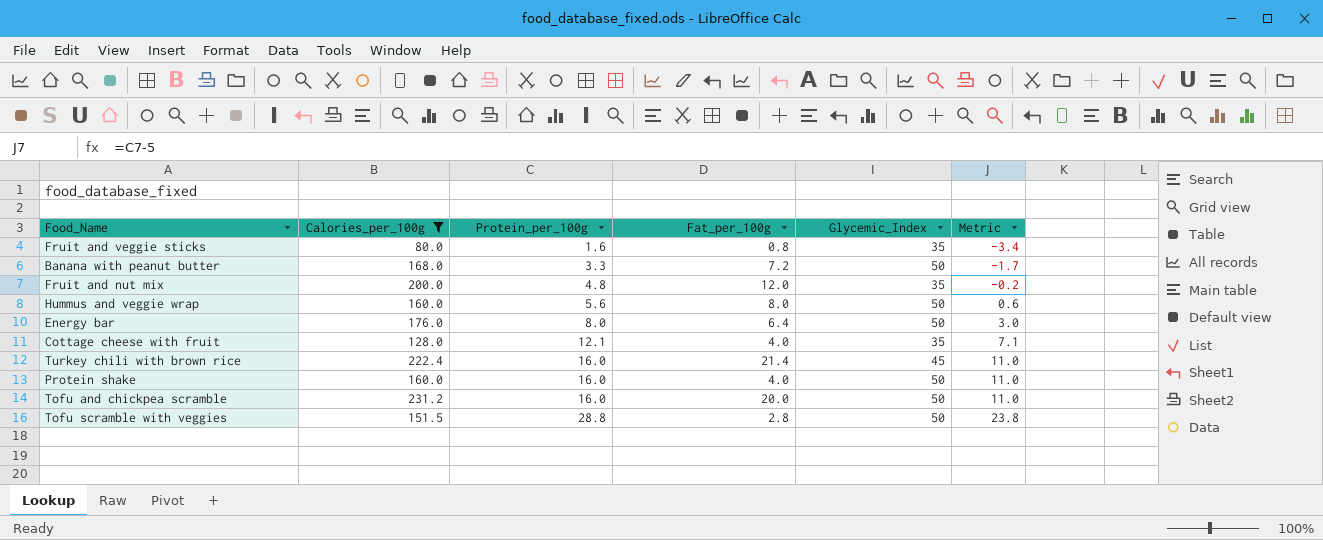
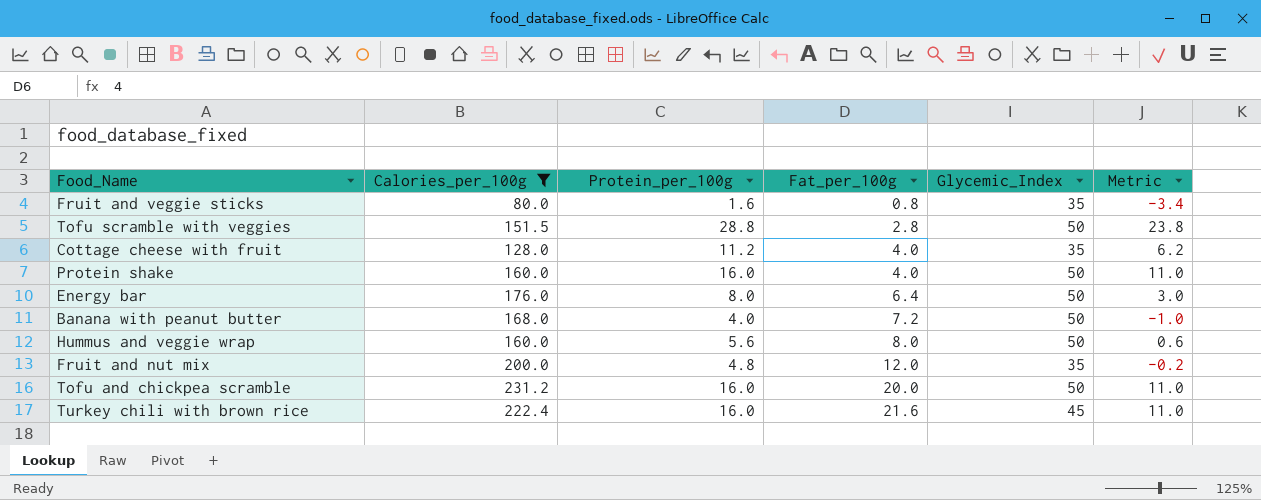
row order: Protein_per_100g ascending -> Fat_per_100g ascending
Cottage cheese with fruit | Protein_per_100g: 12.1 -> 11.2
Cottage cheese with fruit | Metric: 7.1 -> 6.2
Banana with peanut butter | Protein_per_100g: 3.3 -> 4.0
Banana with peanut butter | Metric: -1.7 -> -1.0
Turkey chili with brown rice | Fat_per_100g: 21.4 -> 21.6

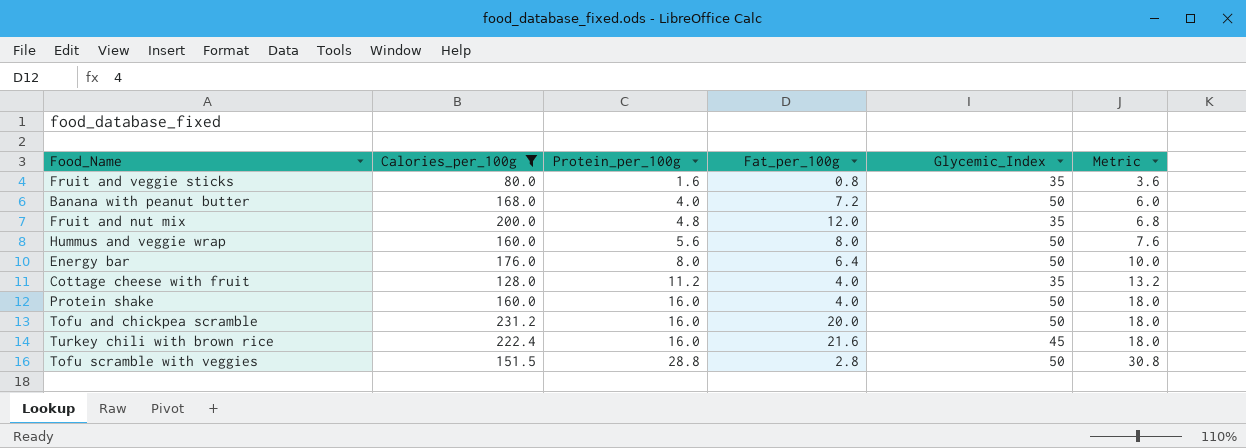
row order: Fat_per_100g ascending -> Protein_per_100g ascending
column Metric | formula: [Protein_per_100g] - 5 -> [Protein_per_100g] + 2

